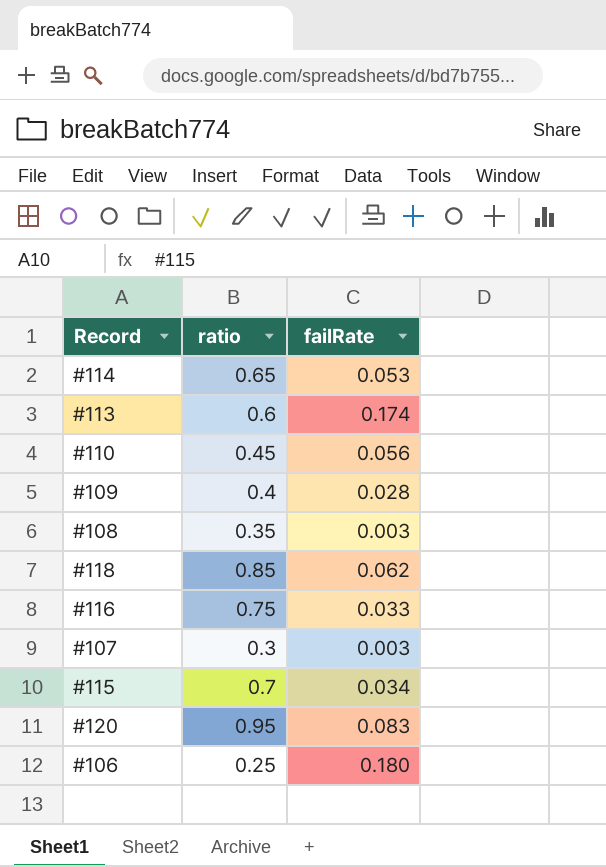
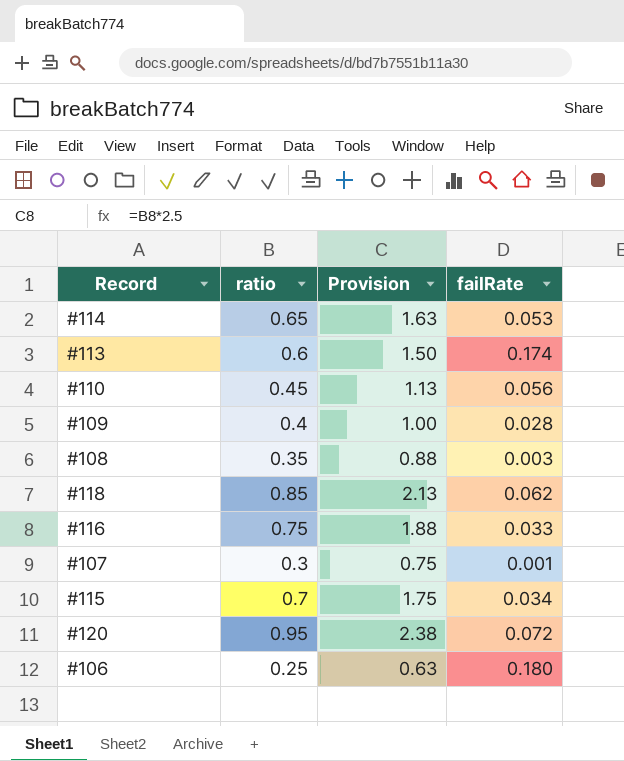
column Provision | formula: none -> [ratio] * 2.5
#107 | failRate: 0.003 -> 0.001
#120 | failRate: 0.083 -> 0.072

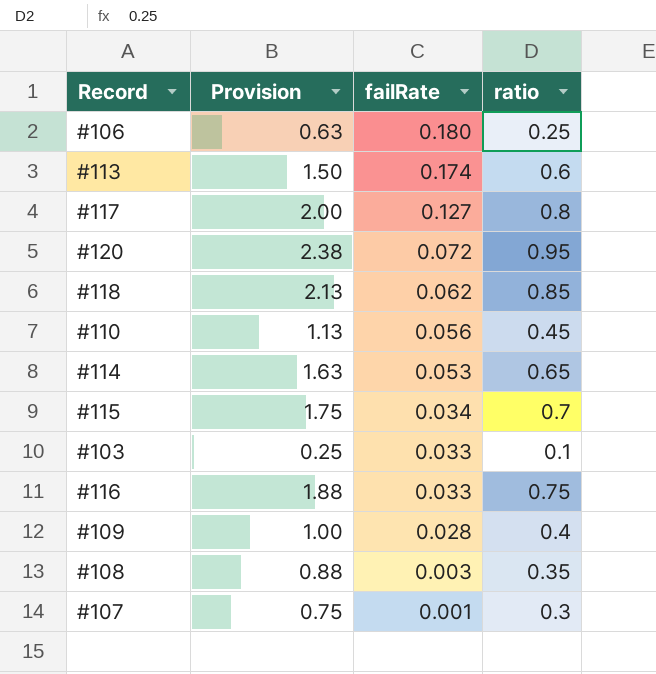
row order: none -> failRate descending
column ratio | position: 2 -> 4
row #117: none -> 2.00 | 0.127 | 0.8
row #103: none -> 0.25 | 0.033 | 0.1

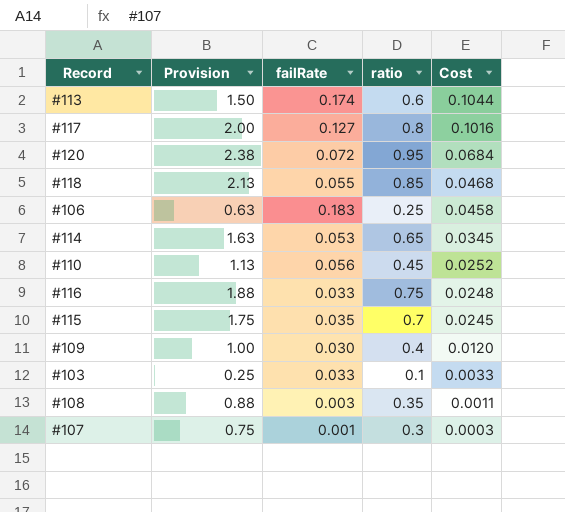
row order: failRate descending -> Cost descending
column Cost | formula: none -> [failRate] * [ratio]
#118 | failRate: 0.062 -> 0.055
#106 | failRate: 0.180 -> 0.183
#115 | failRate: 0.034 -> 0.035
#109 | failRate: 0.028 -> 0.030

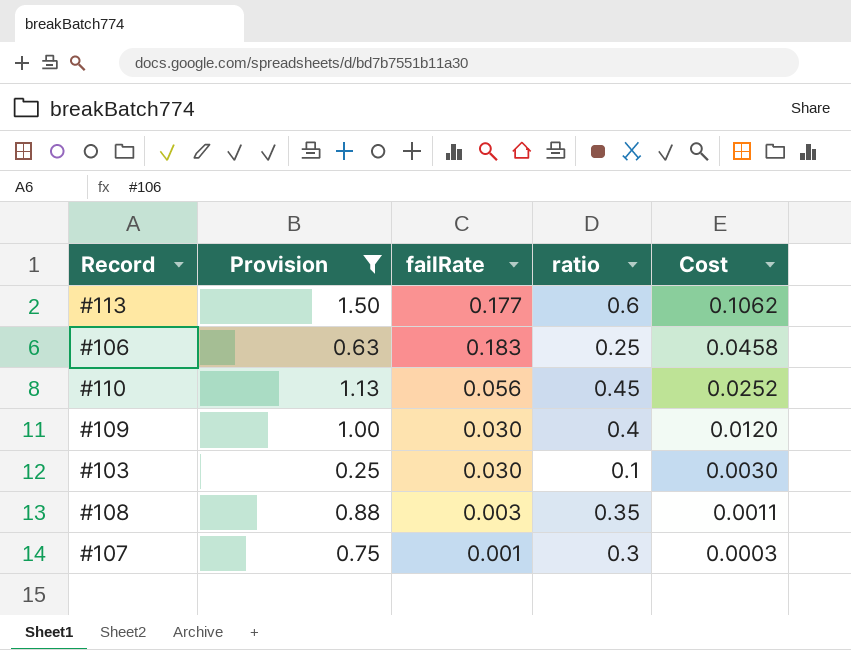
filter: none -> Provision <= 1.50
#113 | failRate: 0.174 -> 0.177
#113 | Cost: 0.1044 -> 0.1062
#103 | failRate: 0.033 -> 0.030
#103 | Cost: 0.0033 -> 0.0030

